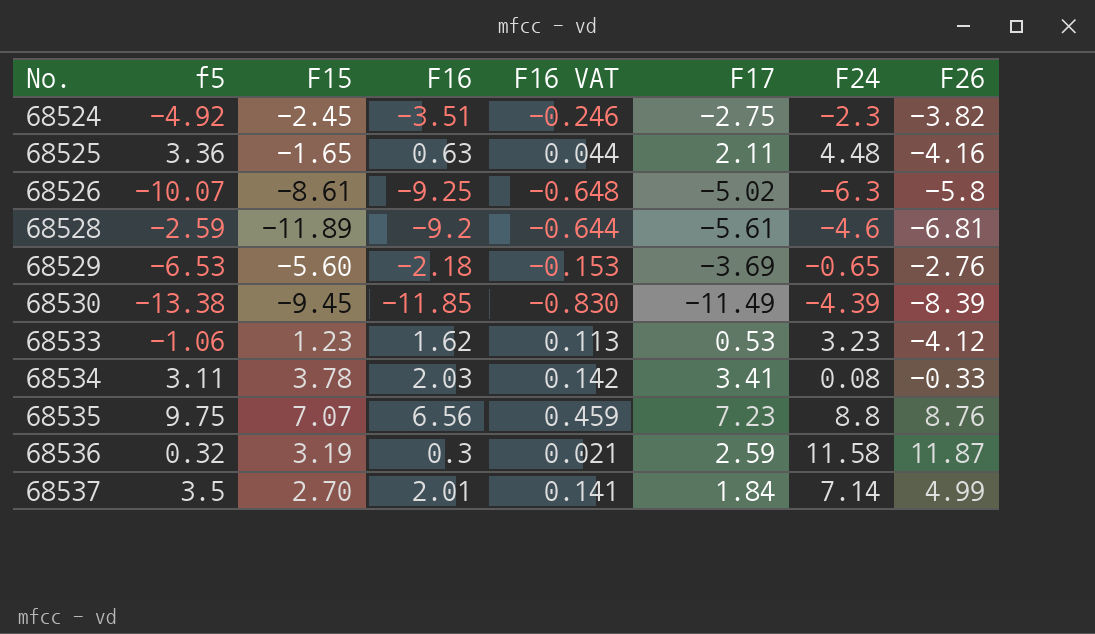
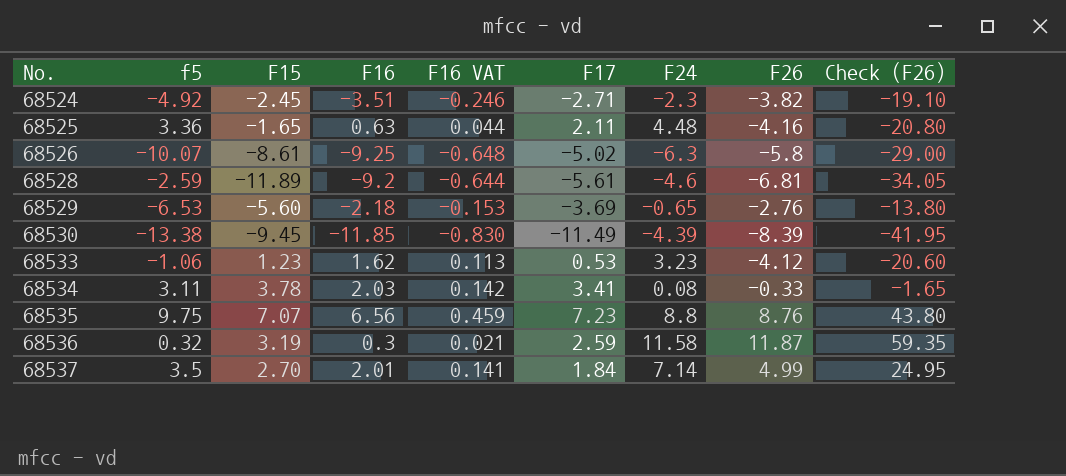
column Check (F26) | formula: none -> [F26] * 5
68524 | F17: -2.75 -> -2.71

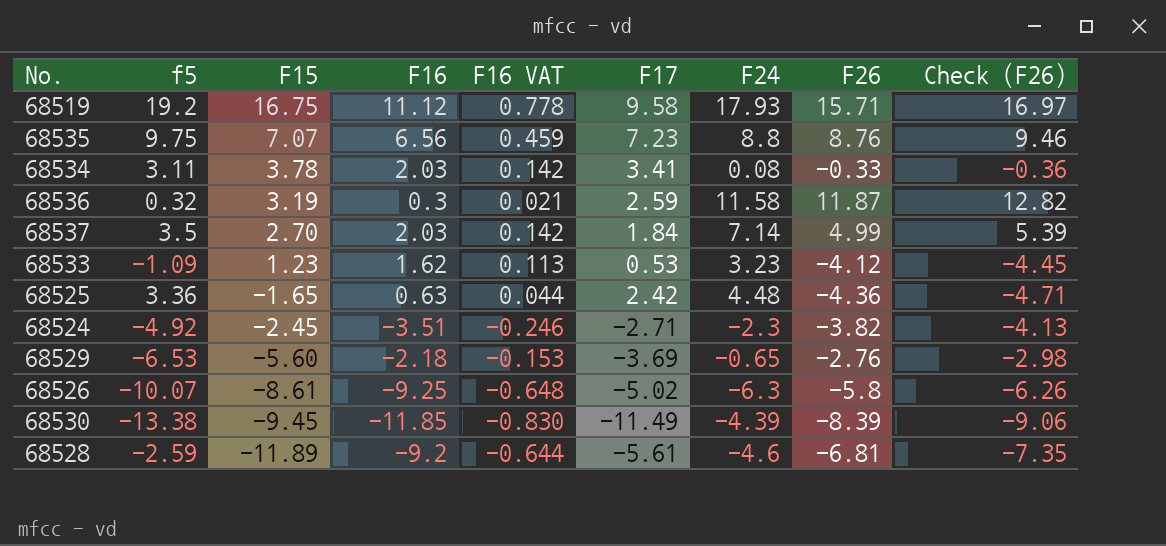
row order: No. ascending -> F15 descending
column Check (F26) | formula: [F26] * 5 -> [F26] * 1.08
row 68519: none -> 19.2 | 16.75 | 11.12 | 0.778 | 9.58 | 17.93 | 15.71 | 16.97
68537 | F16: 2.01 -> 2.03
68537 | F16 VAT: 0.141 -> 0.142
68533 | f5: -1.06 -> -1.09
68525 | F17: 2.11 -> 2.42
68525 | F26: -4.16 -> -4.36

